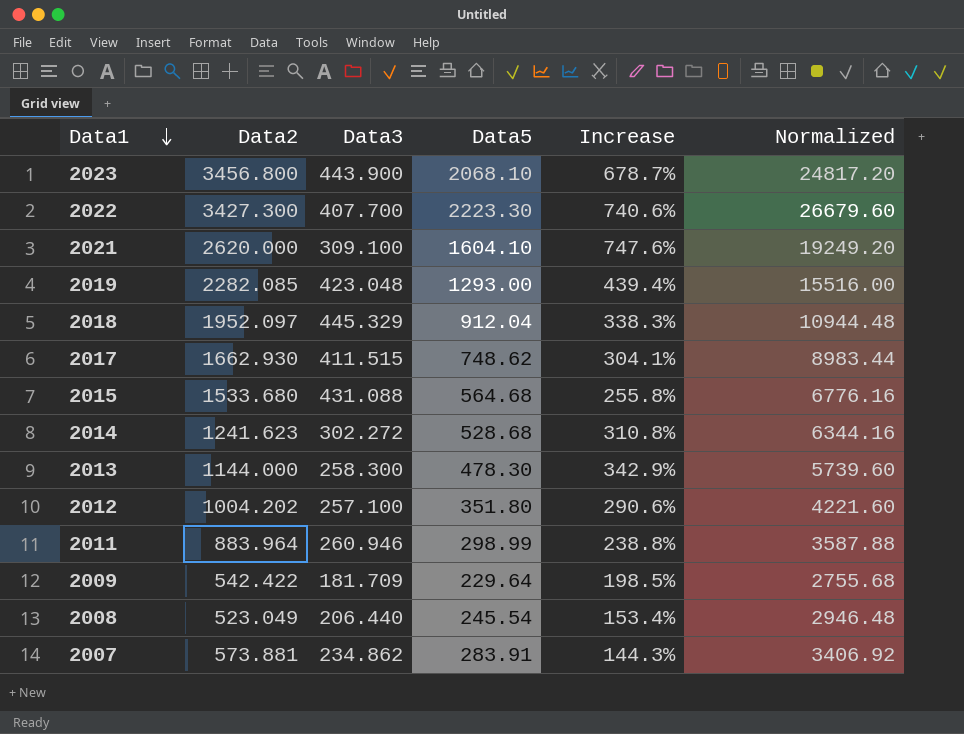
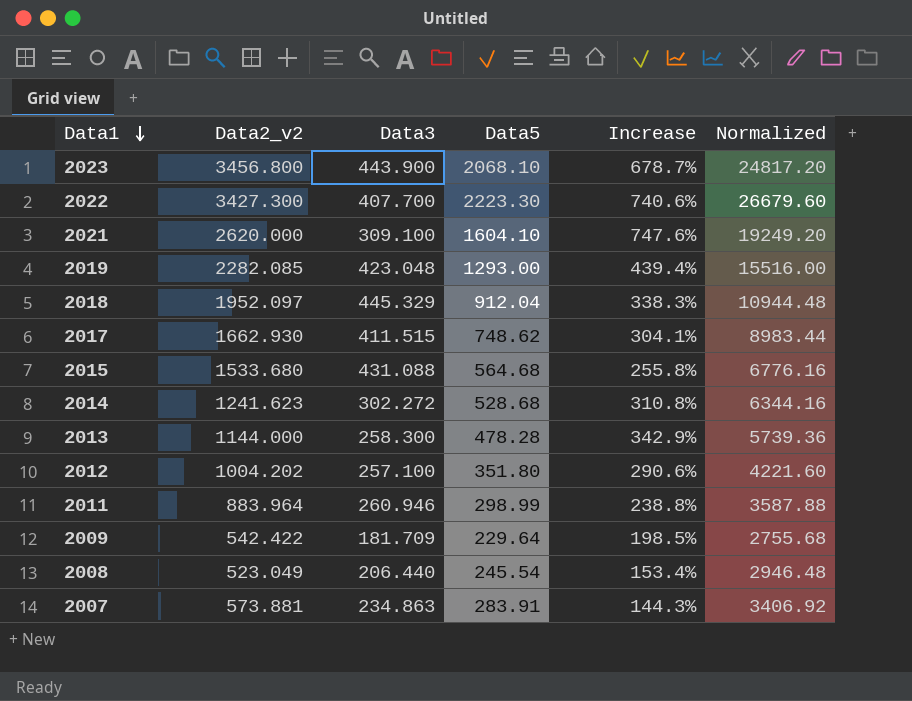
column name: Data2 -> Data2_v2
2013 | Data5: 478.30 -> 478.28
2013 | Normalized: 5739.60 -> 5739.36
2007 | Data3: 234.862 -> 234.863

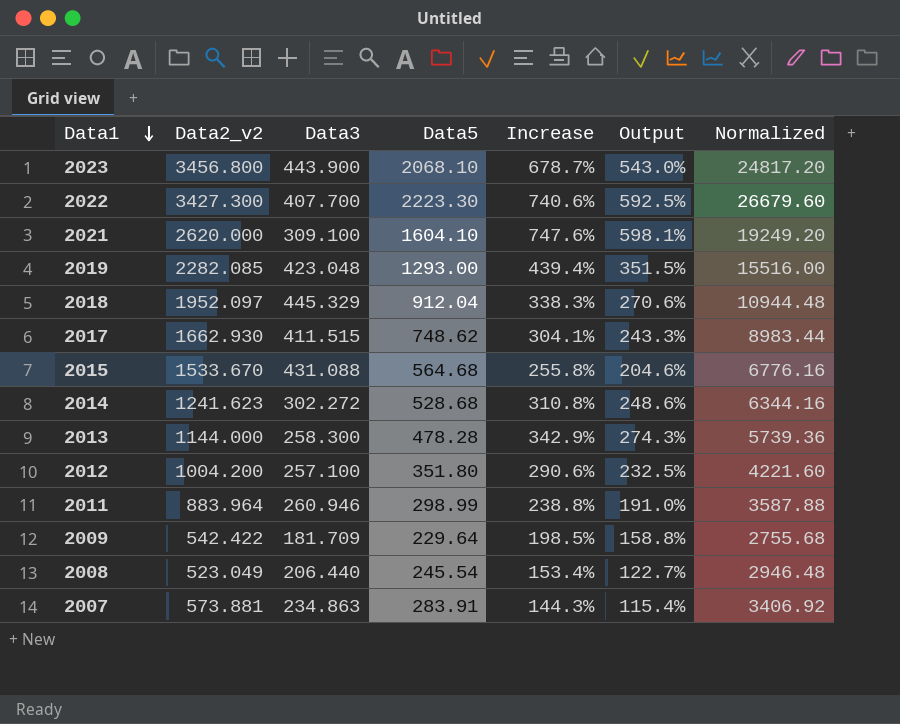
column Output | formula: none -> [Increase] * 0.8
2015 | Data2_v2: 1533.680 -> 1533.670
2012 | Data2_v2: 1004.202 -> 1004.200

